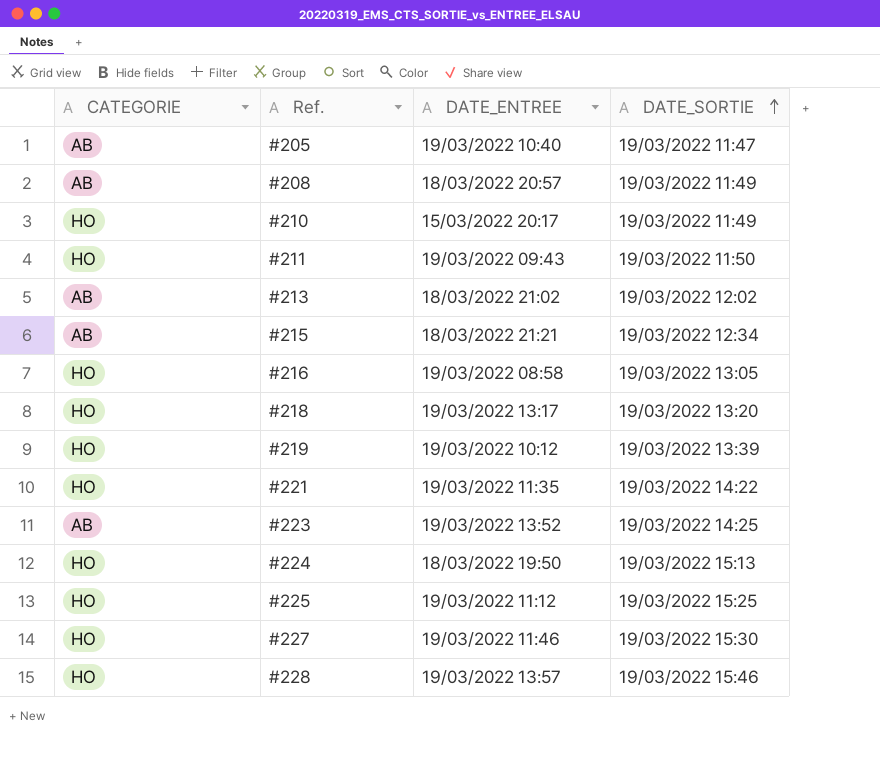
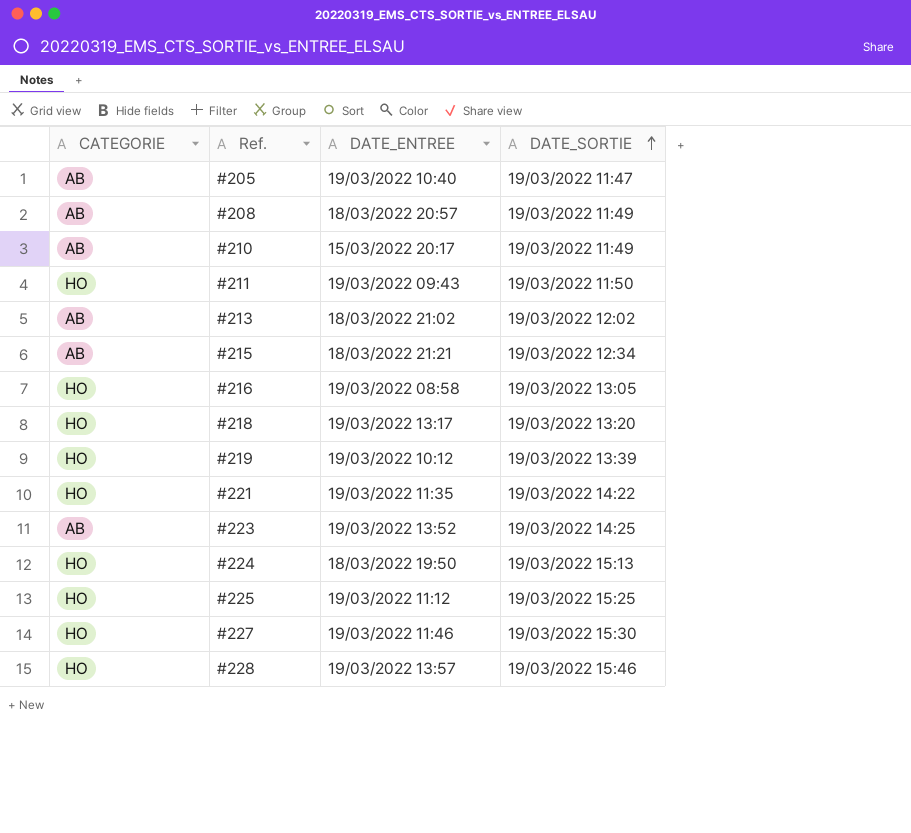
#210 | CATEGORIE: HO -> AB

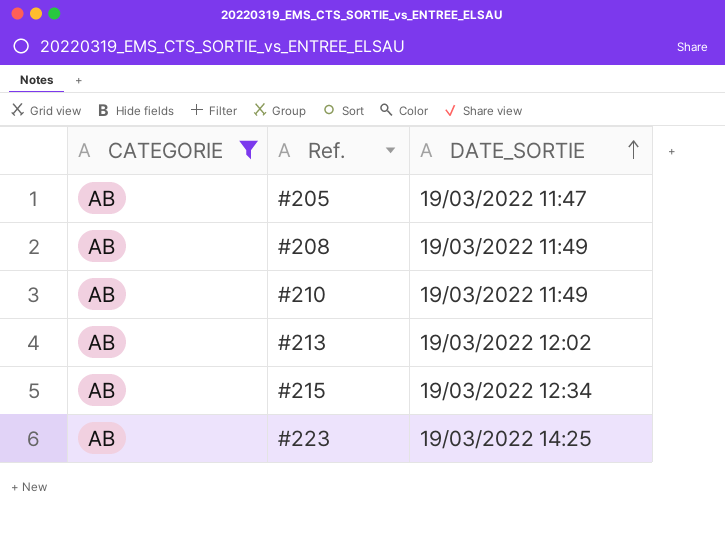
filter: none -> CATEGORIE = AB
column DATE_ENTREE | position: 3 -> none

